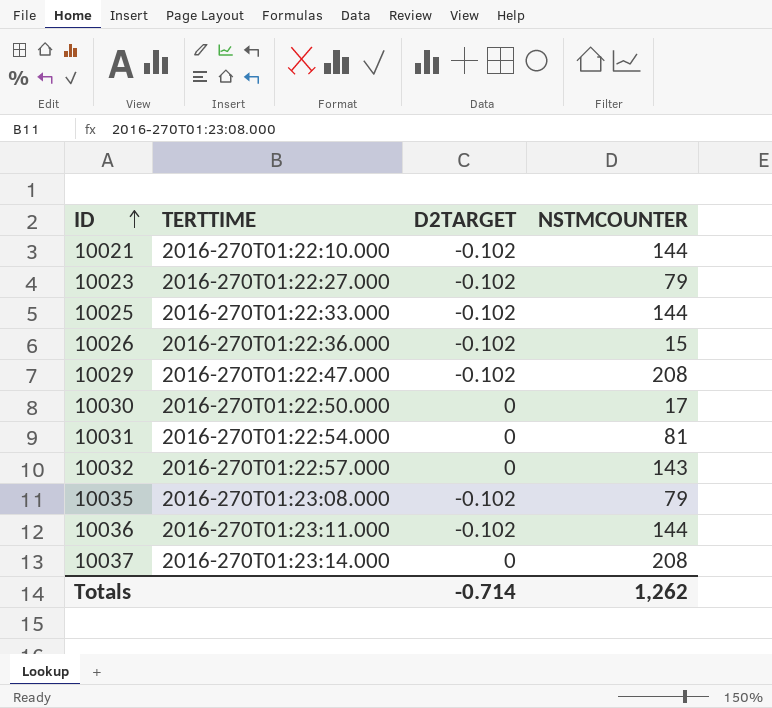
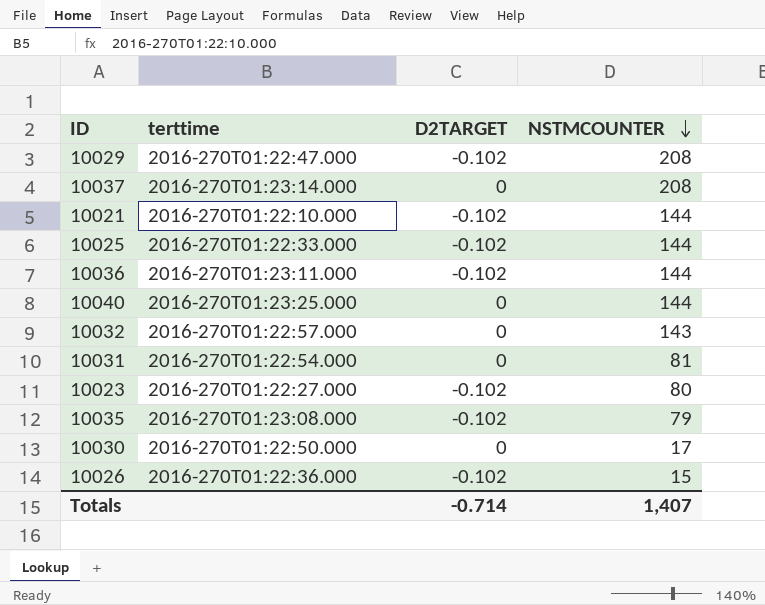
row order: ID ascending -> NSTMCOUNTER descending
column name: TERTTIME -> terttime
row 10040: none -> 2016-270T01:23:25.000 | 0 | 144
10023 | NSTMCOUNTER: 79 -> 80
Totals | NSTMCOUNTER: 1,262 -> 1,407

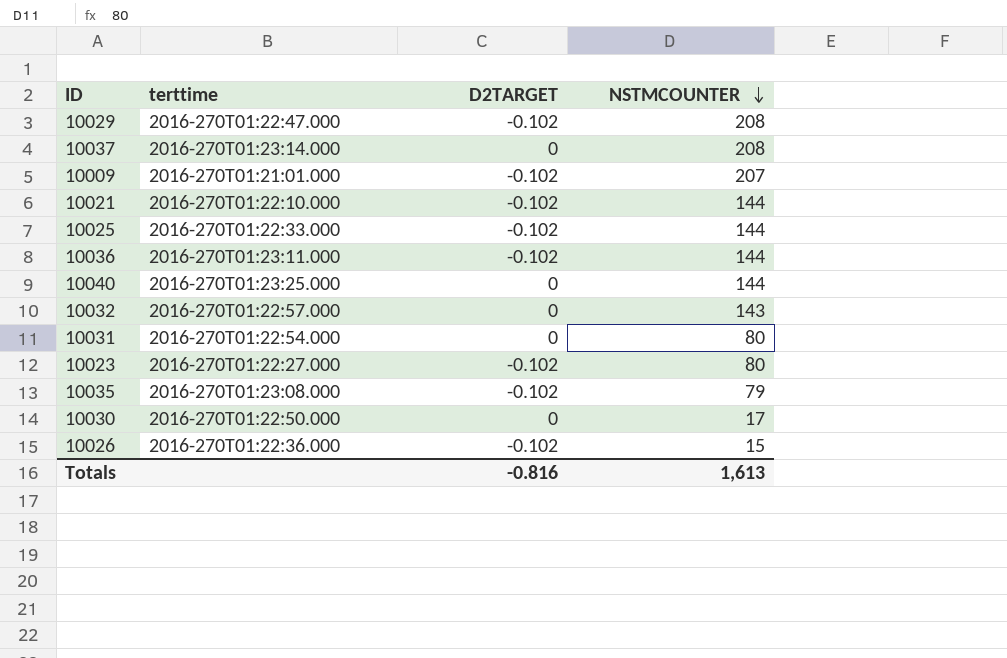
row 10009: none -> 2016-270T01:21:01.000 | -0.102 | 207
10031 | NSTMCOUNTER: 81 -> 80
Totals | D2TARGET: -0.714 -> -0.816
Totals | NSTMCOUNTER: 1,407 -> 1,613

